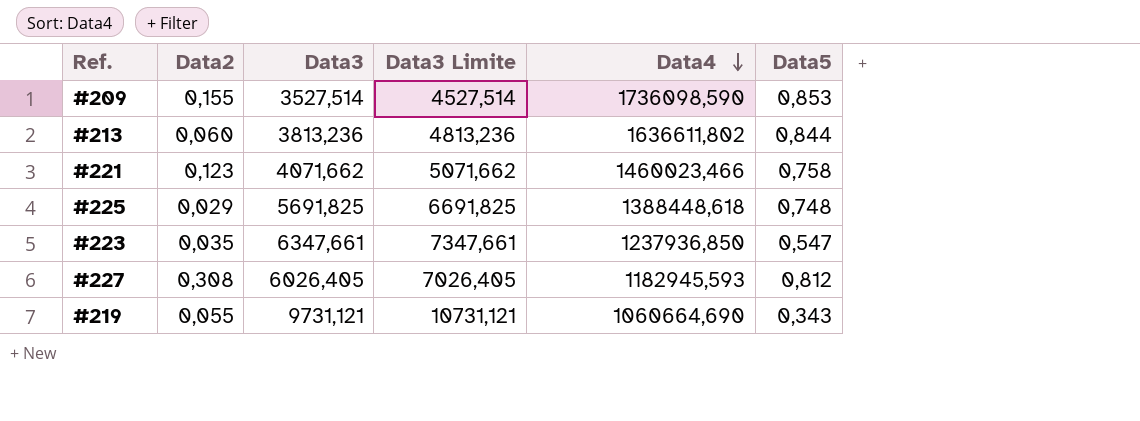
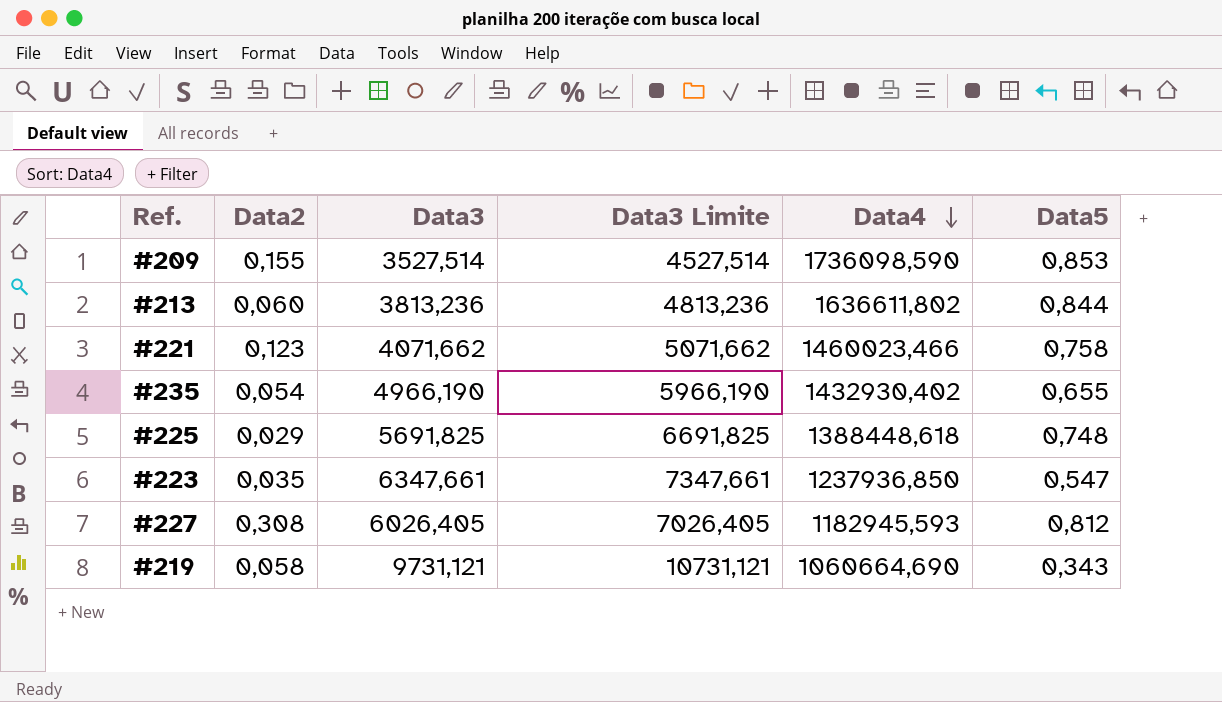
row #235: none -> 0,054 | 4966,190 | 5966,190 | 1432930,402 | 0,655
#219 | Data2: 0,055 -> 0,058

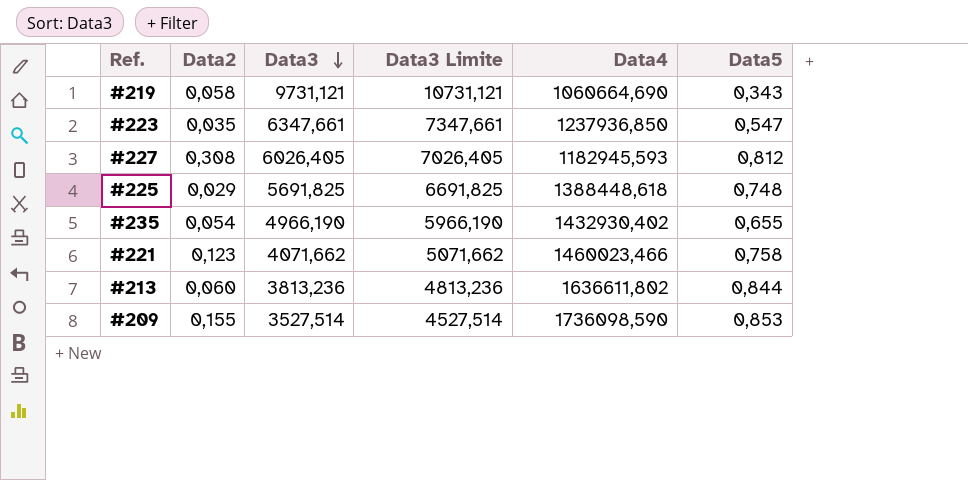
row order: Data4 descending -> Data3 descending

